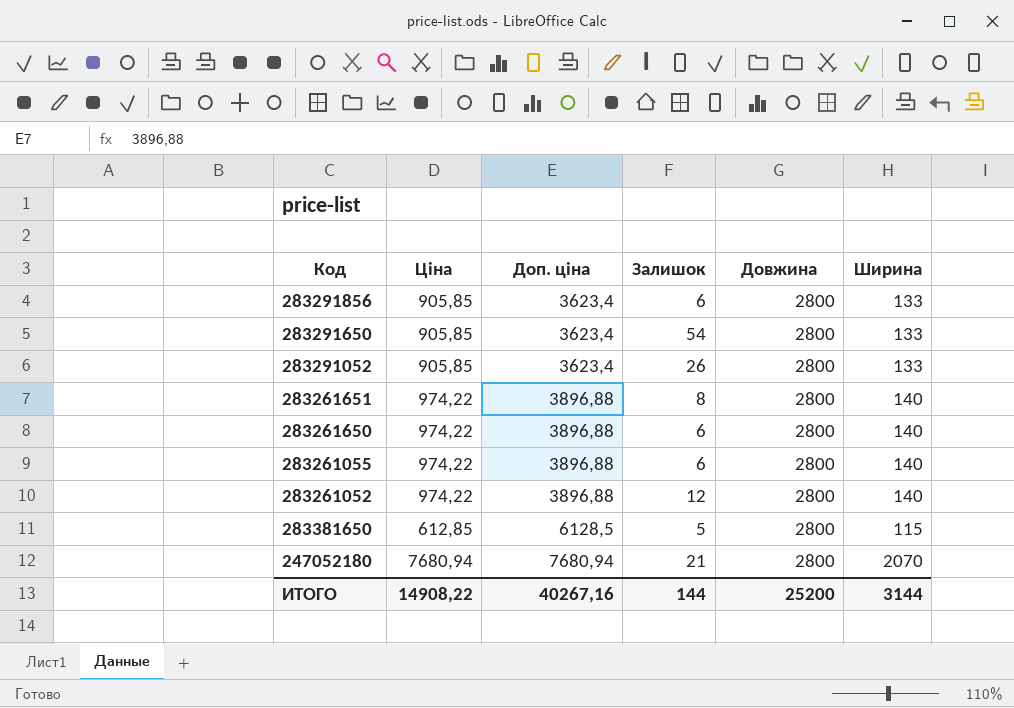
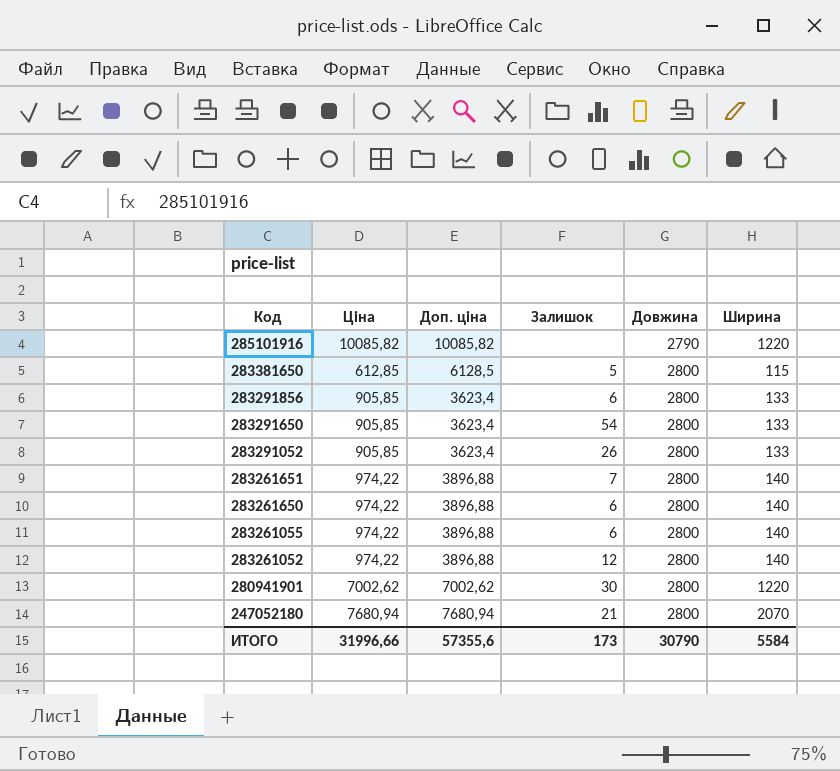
row order: Доп. ціна ascending -> Код descending
row 285101916: none -> 10085,82 | 10085,82 | none | 2790 | 1220
283261651 | Залишок: 8 -> 7
row 280941901: none -> 7002,62 | 7002,62 | 30 | 2800 | 1220
ИТОГО | Ціна: 14908,22 -> 31996,66
ИТОГО | Доп. ціна: 40267,16 -> 57355,6
ИТОГО | Залишок: 144 -> 173
ИТОГО | Довжина: 25200 -> 30790
ИТОГО | Ширина: 3144 -> 5584

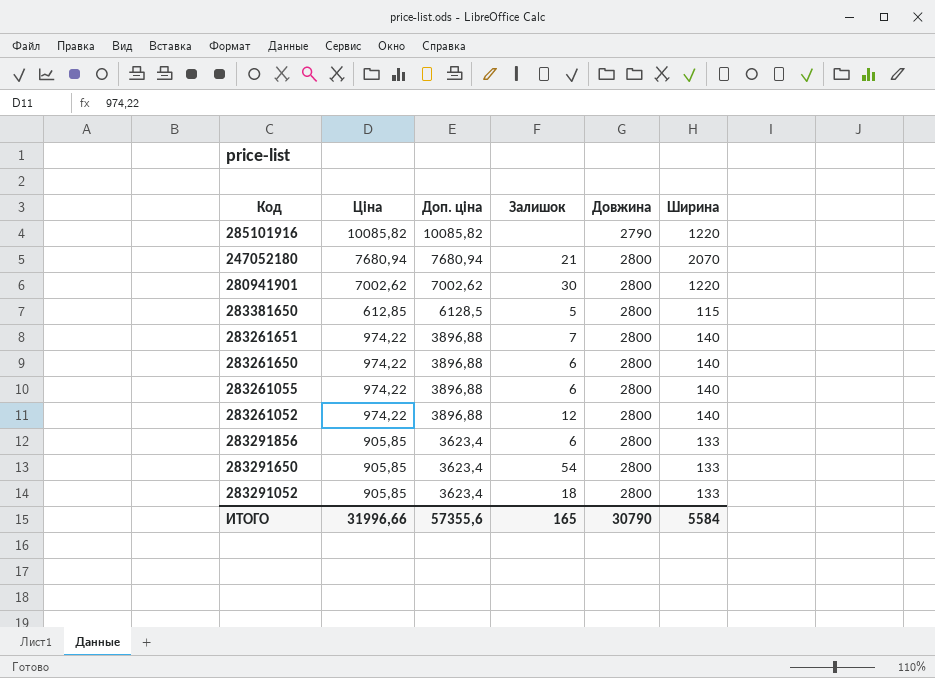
row order: Код descending -> Доп. ціна descending
283291052 | Залишок: 26 -> 18
ИТОГО | Залишок: 173 -> 165

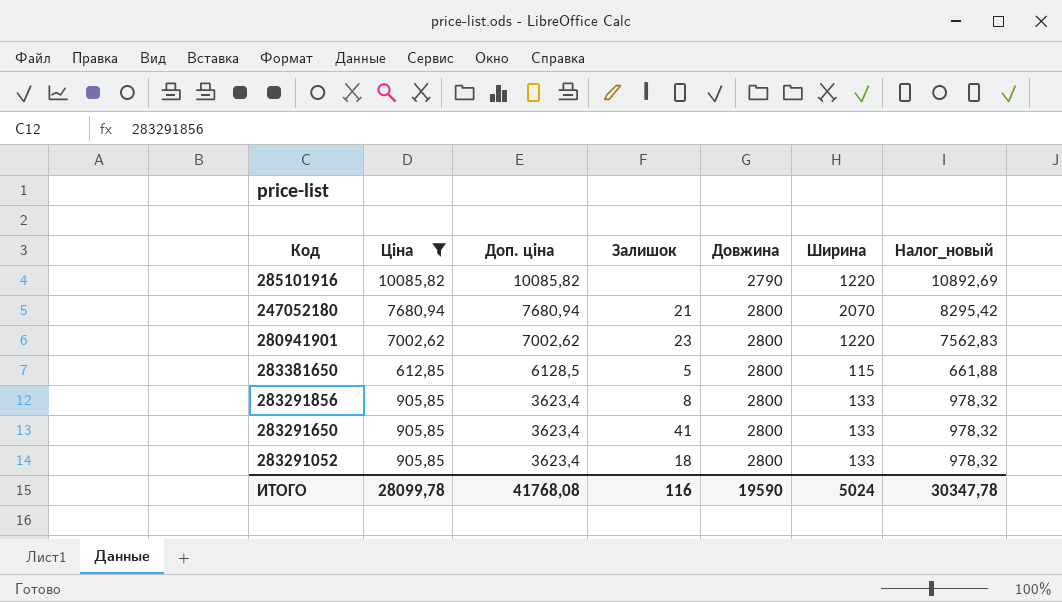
filter: none -> Ціна != 974,22
column Налог_новый | formula: none -> [Ціна] * 1,08
280941901 | Залишок: 30 -> 23
283291856 | Залишок: 6 -> 8
283291650 | Залишок: 54 -> 41
ИТОГО | Ціна: 31996,66 -> 28099,78
ИТОГО | Доп. ціна: 57355,6 -> 41768,08
ИТОГО | Залишок: 165 -> 116
ИТОГО | Довжина: 30790 -> 19590
ИТОГО | Ширина: 5584 -> 5024

